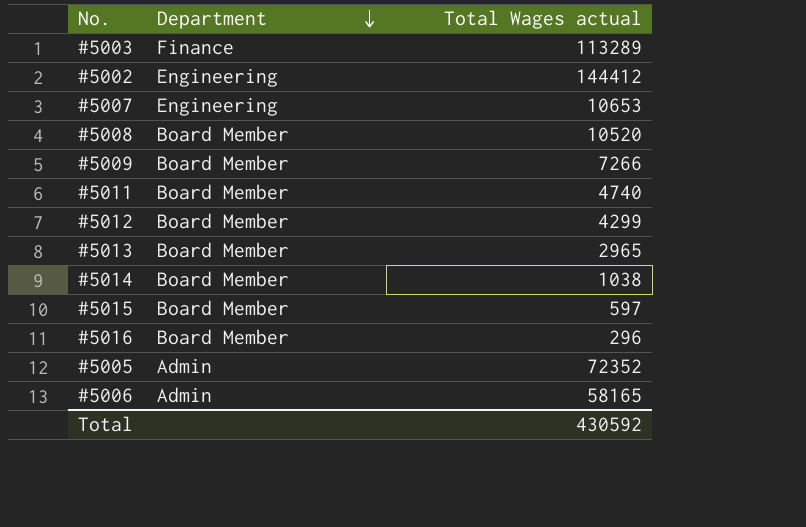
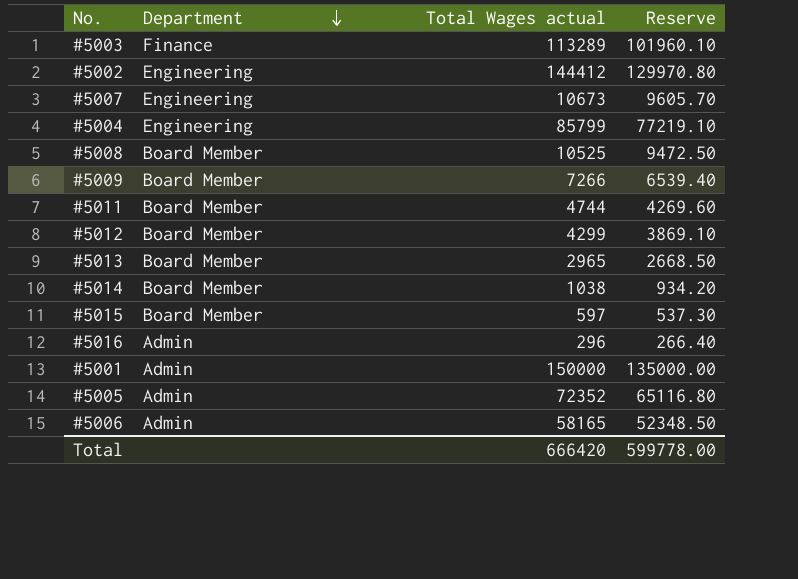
column Reserve | formula: none -> [Total Wages actual] * 0.9
#5007 | Total Wages actual: 10653 -> 10673
row #5004: none -> Engineering | 85799 | 77219.10
#5008 | Total Wages actual: 10520 -> 10525
#5011 | Total Wages actual: 4740 -> 4744
#5016 | Department: Board Member -> Admin
row #5001: none -> Admin | 150000 | 135000.00
Total | Total Wages actual: 430592 -> 666420

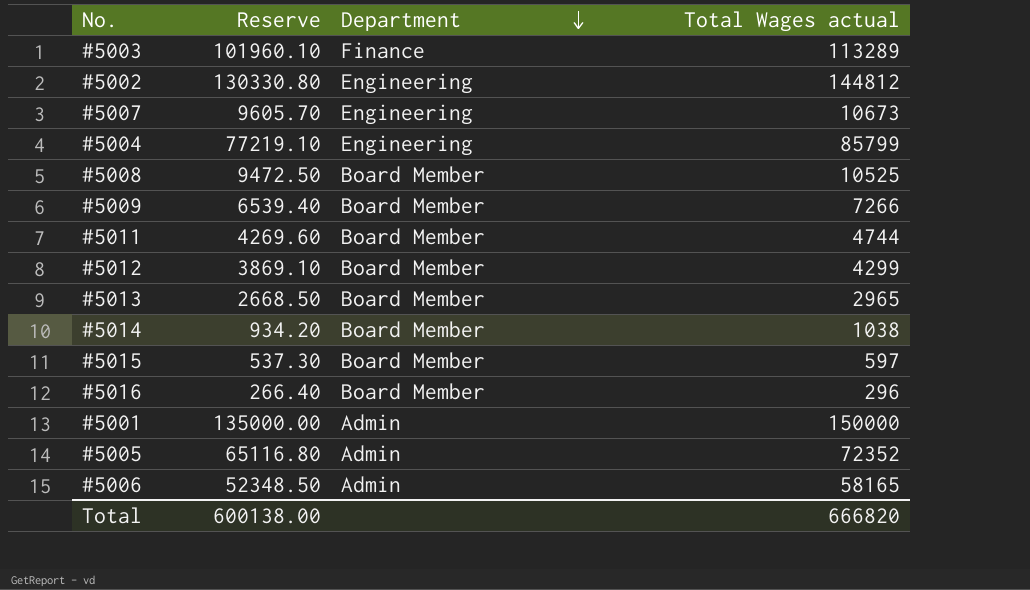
column Reserve | position: 4 -> 2
#5002 | Reserve: 129970.80 -> 130330.80
#5002 | Total Wages actual: 144412 -> 144812
#5016 | Department: Admin -> Board Member
Total | Reserve: 599778.00 -> 600138.00
Total | Total Wages actual: 666420 -> 666820

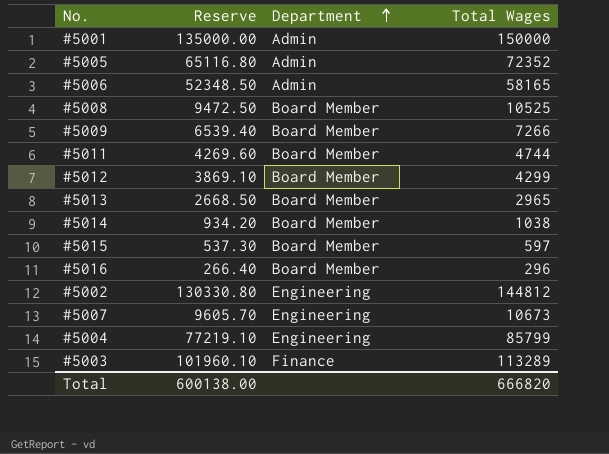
row order: Department descending -> Department ascending
column name: Total Wages actual -> Total Wages

